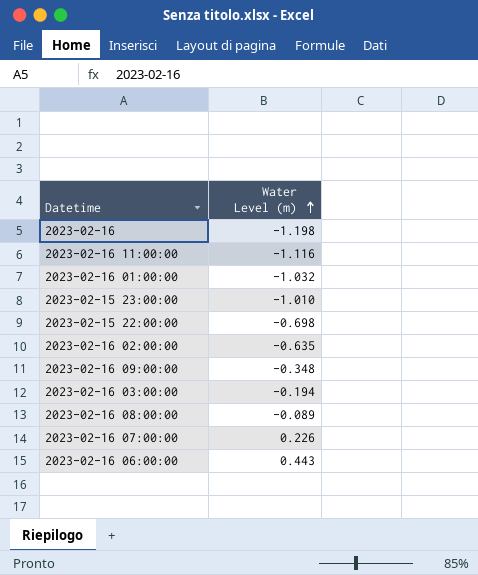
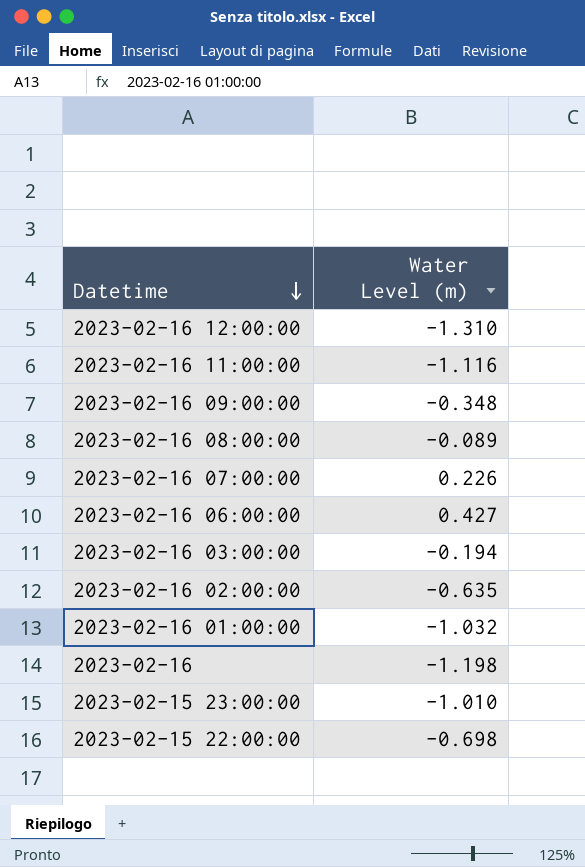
row order: Water Level (m) ascending -> Datetime descending
row 2023-02-16 12:00:00: none -> -1.310
2023-02-16 06:00:00 | Water Level (m): 0.443 -> 0.427

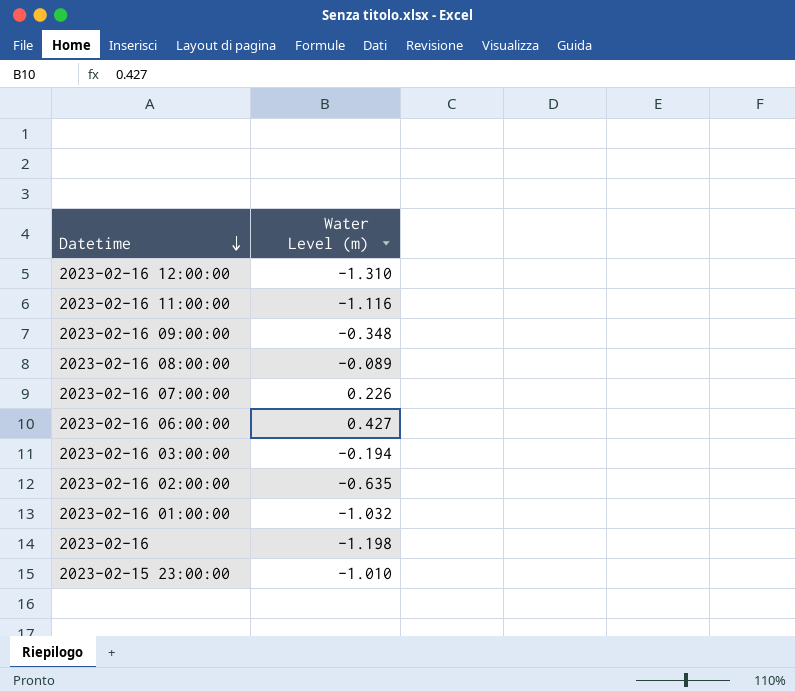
row 2023-02-15 22:00:00: -0.698 -> none

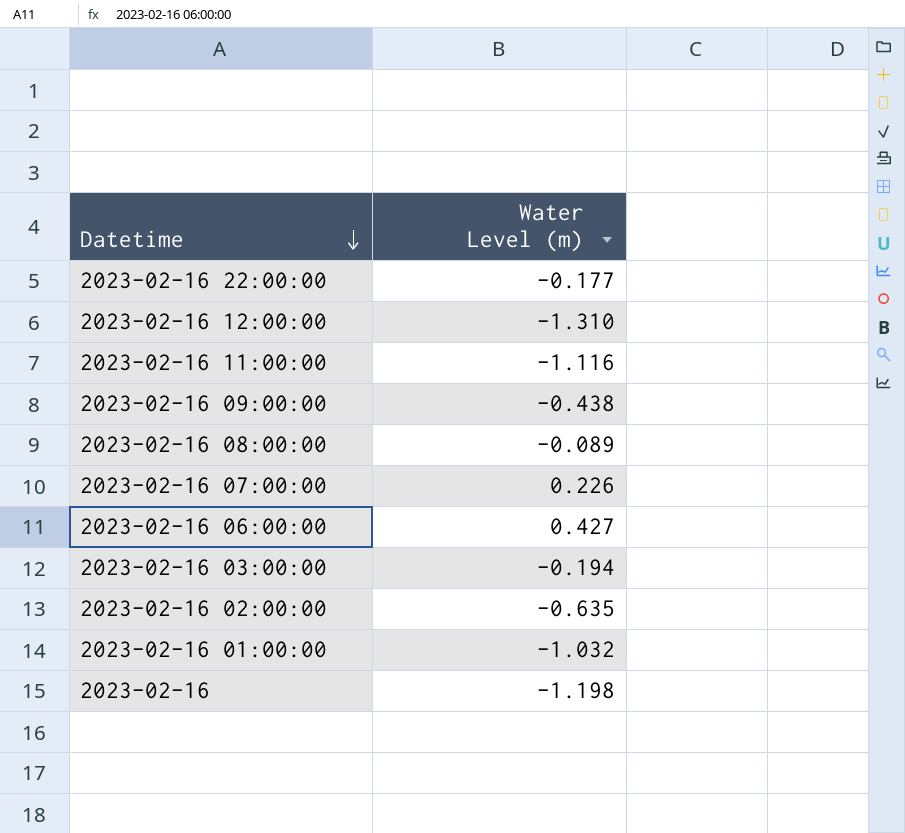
row 2023-02-15 23:00:00: -1.010 -> none
row 2023-02-16 22:00:00: none -> -0.177
2023-02-16 09:00:00 | Water Level (m): -0.348 -> -0.438

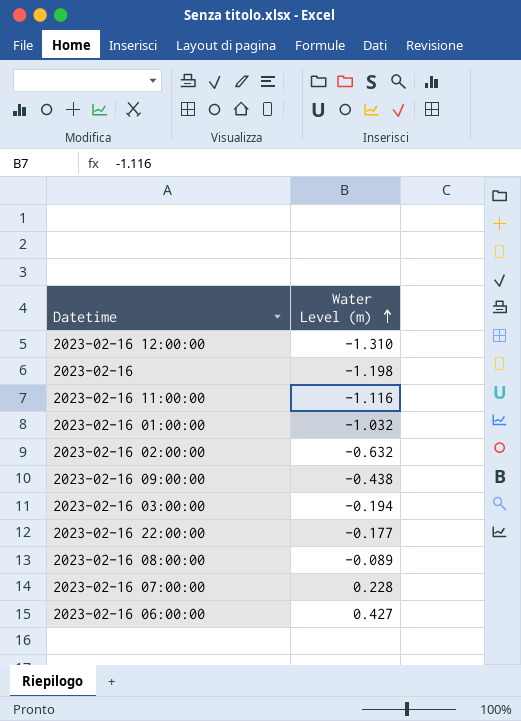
row order: Datetime descending -> Water Level (m) ascending
2023-02-16 02:00:00 | Water Level (m): -0.635 -> -0.632
2023-02-16 07:00:00 | Water Level (m): 0.226 -> 0.228

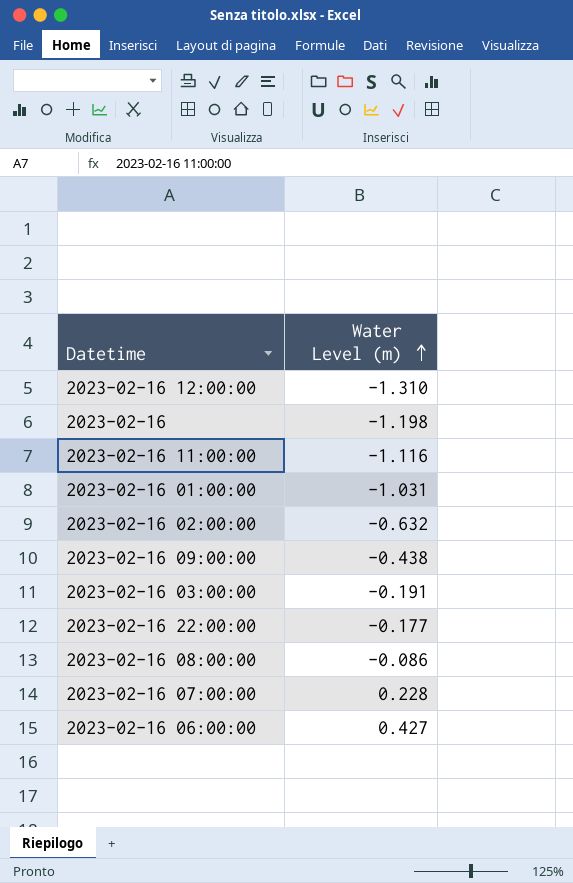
2023-02-16 01:00:00 | Water Level (m): -1.032 -> -1.031
2023-02-16 03:00:00 | Water Level (m): -0.194 -> -0.191
2023-02-16 08:00:00 | Water Level (m): -0.089 -> -0.086

